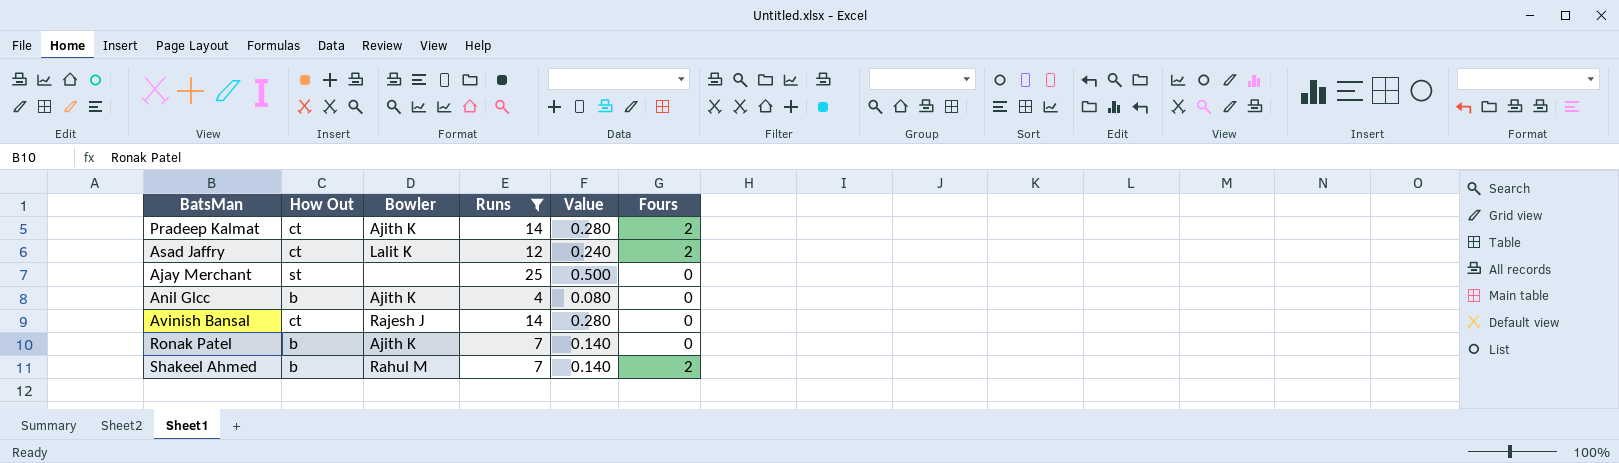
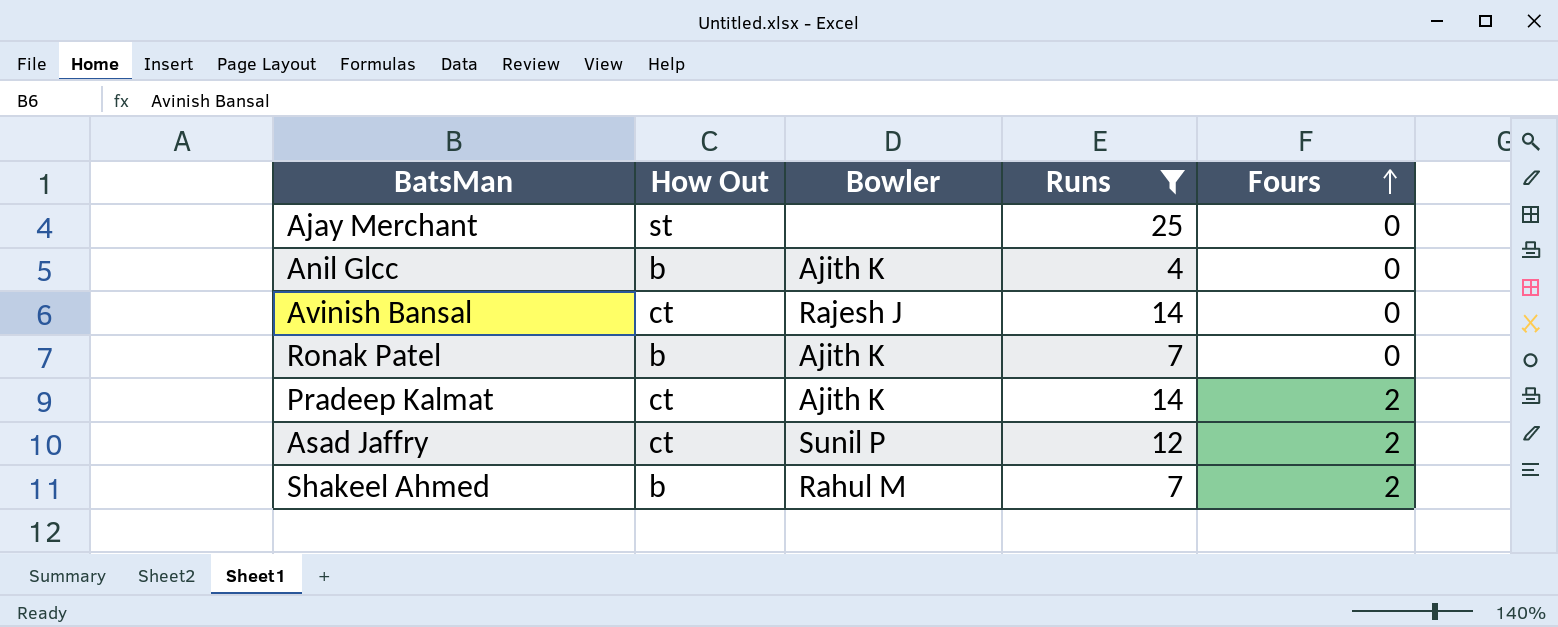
row order: none -> Fours ascending
column Value | formula: [Runs] * 0.02 -> none
Asad Jaffry | Bowler: Lalit K -> Sunil P

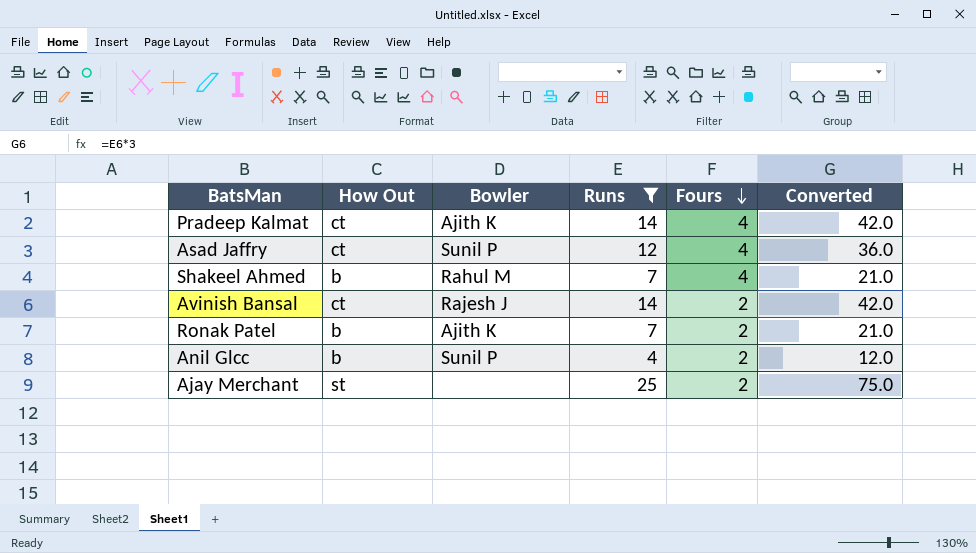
row order: Fours ascending -> Fours descending
column Converted | formula: none -> [Runs] * 3
Pradeep Kalmat | Fours: 2 -> 4
Asad Jaffry | Fours: 2 -> 4
Shakeel Ahmed | Fours: 2 -> 4
Avinish Bansal | Fours: 0 -> 2
Ronak Patel | Fours: 0 -> 2
Anil Glcc | Bowler: Ajith K -> Sunil P
Anil Glcc | Fours: 0 -> 2
Ajay Merchant | Fours: 0 -> 2

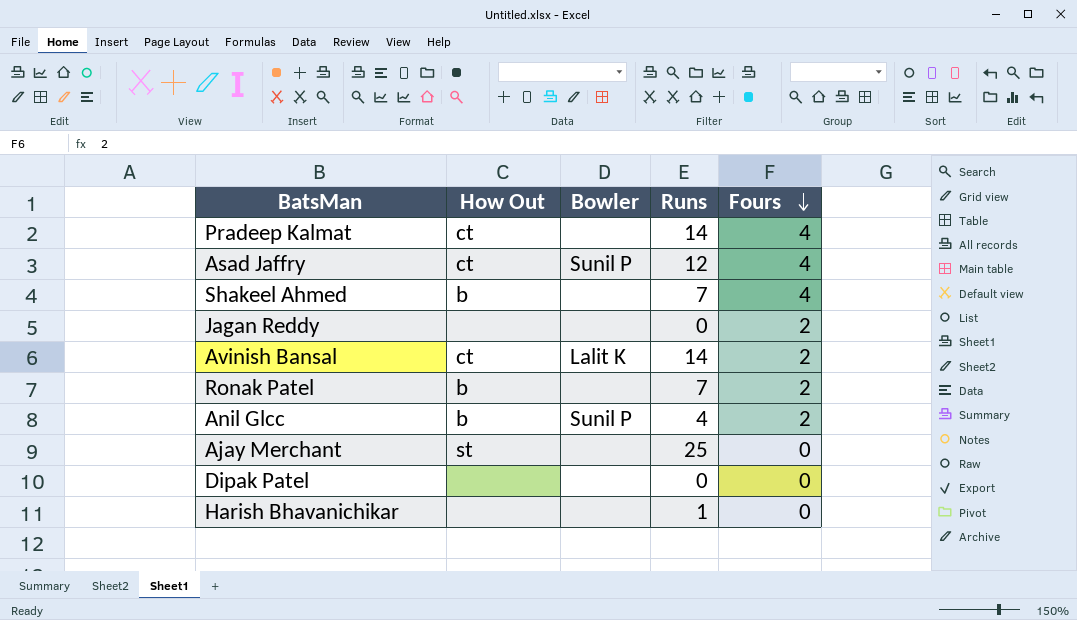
filter: Runs >= 4 -> none
column Converted | formula: [Runs] * 3 -> none
Pradeep Kalmat | Bowler: Ajith K -> none
Shakeel Ahmed | Bowler: Rahul M -> none
Avinish Bansal | Bowler: Rajesh J -> Lalit K
Ronak Patel | Bowler: Ajith K -> none
Ajay Merchant | Fours: 2 -> 0

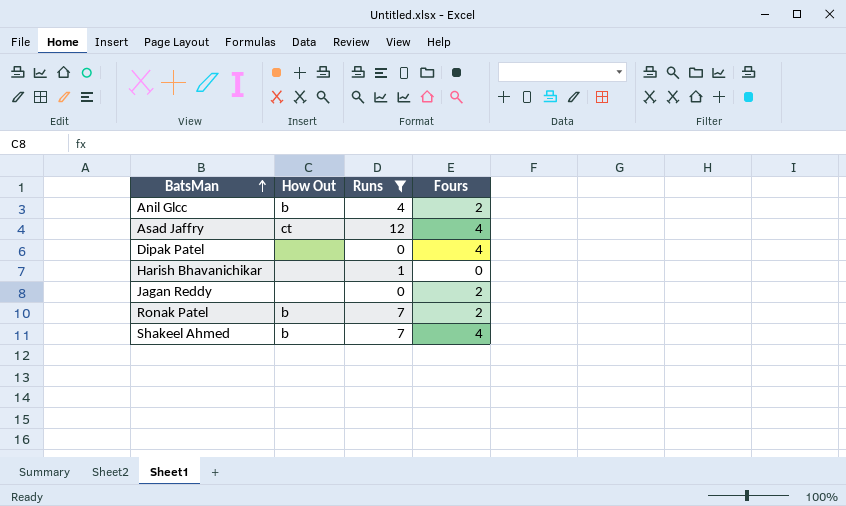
filter: none -> Runs <= 12
row order: Fours descending -> BatsMan ascending
column Bowler | position: 3 -> none
Dipak Patel | Fours: 0 -> 4

